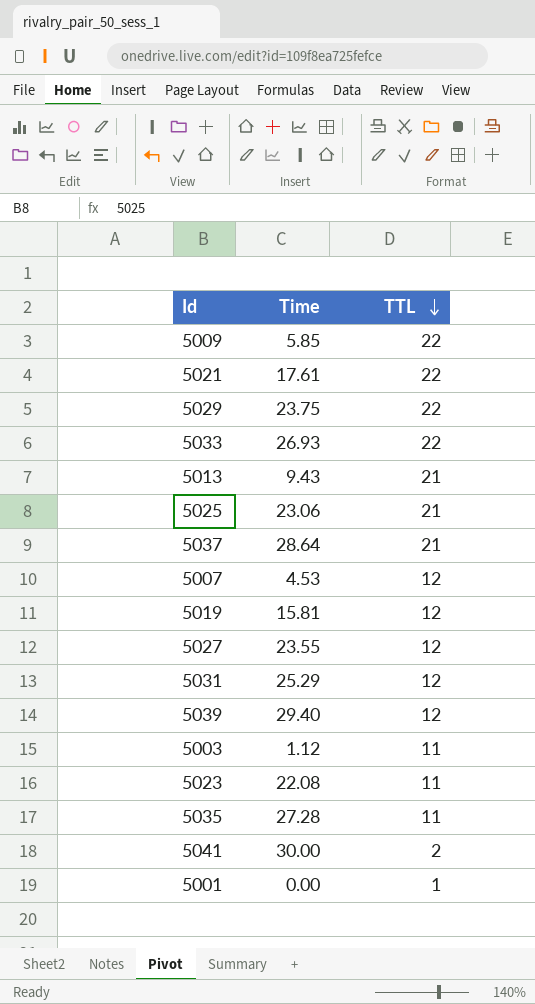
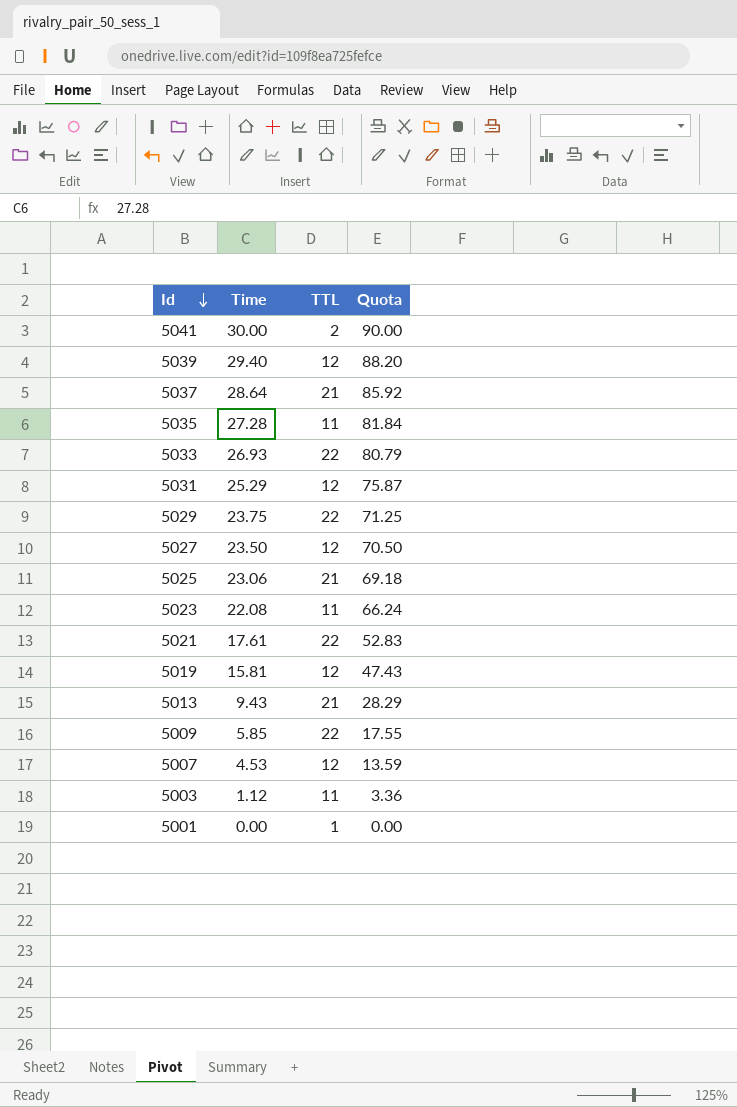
row order: TTL descending -> Id descending
column Quota | formula: none -> [Time] * 3
5027 | Time: 23.55 -> 23.50

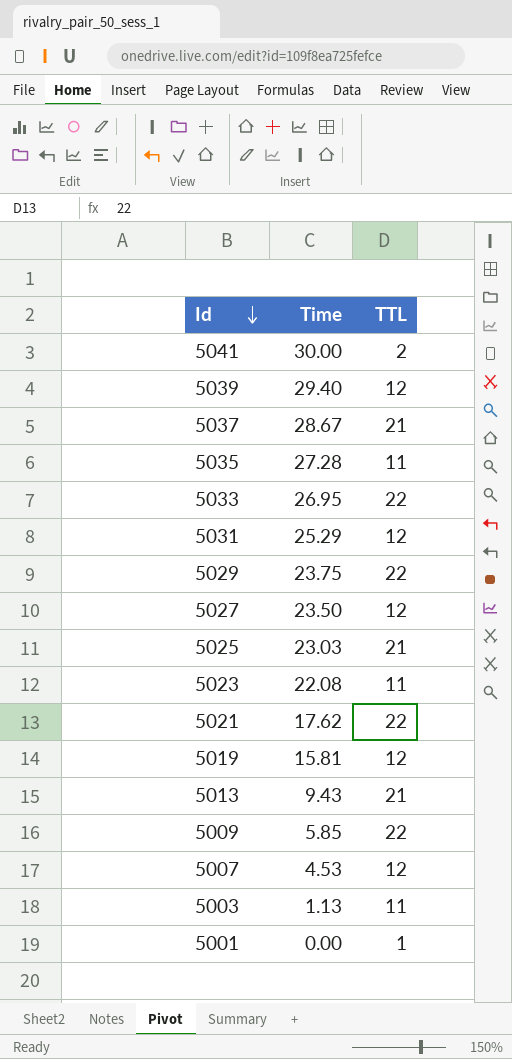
column Quota | formula: [Time] * 3 -> none
5037 | Time: 28.64 -> 28.67
5033 | Time: 26.93 -> 26.95
5025 | Time: 23.06 -> 23.03
5021 | Time: 17.61 -> 17.62
5003 | Time: 1.12 -> 1.13

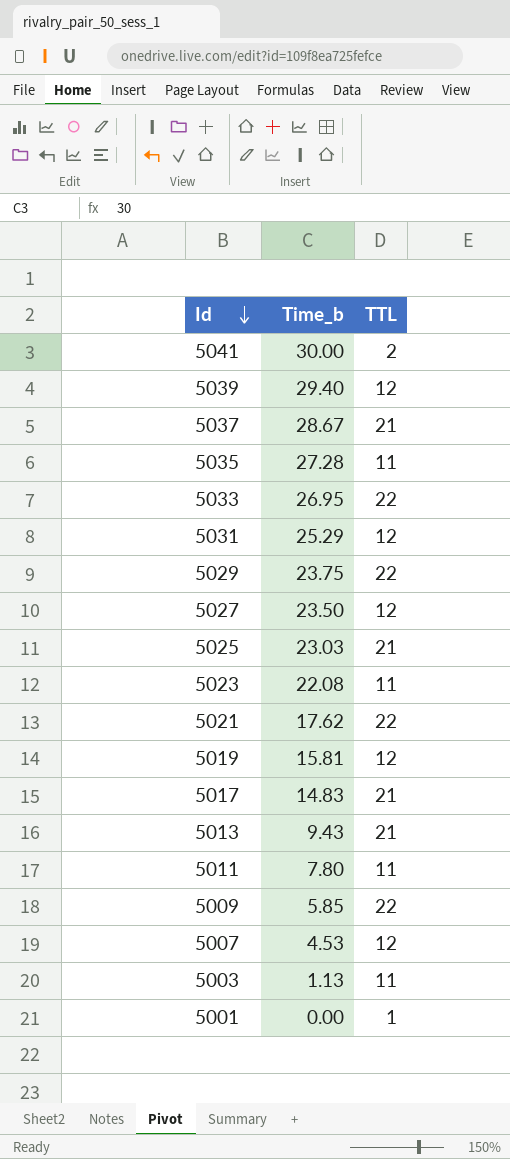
column name: Time -> Time_b
row 5017: none -> 14.83 | 21
row 5011: none -> 7.80 | 11

